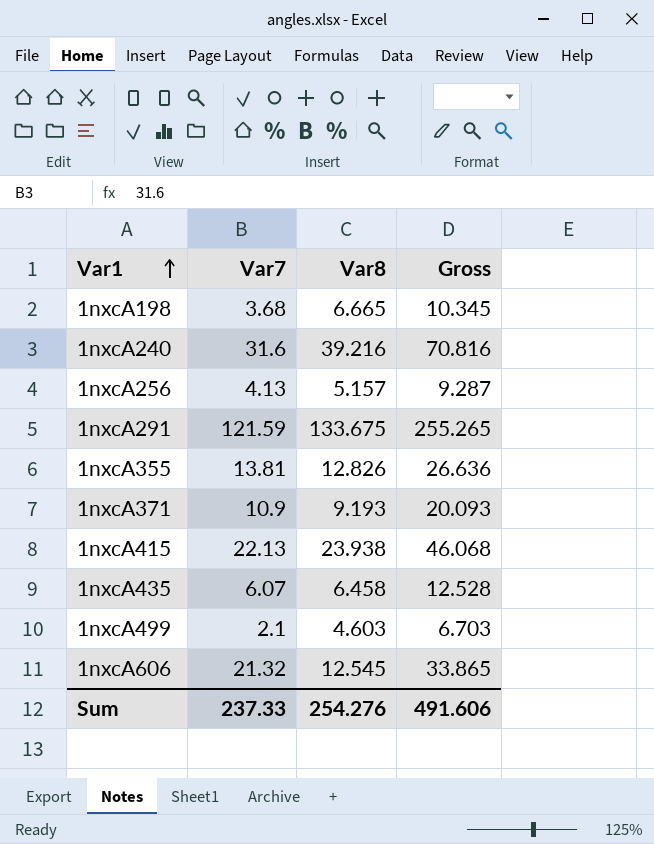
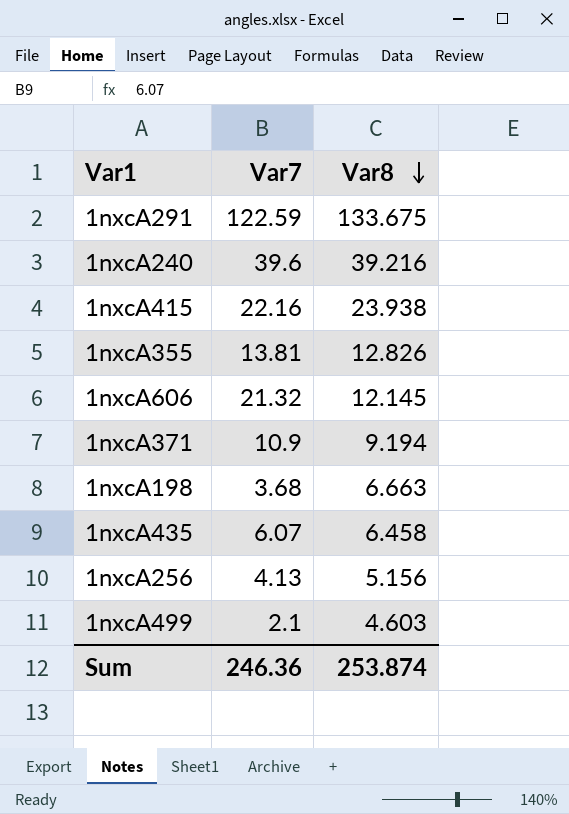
row order: Var1 ascending -> Var8 descending
column Gross | formula: [Var7] + [Var8] -> none
1nxcA291 | Var7: 121.59 -> 122.59
1nxcA240 | Var7: 31.6 -> 39.6
1nxcA415 | Var7: 22.13 -> 22.16
1nxcA606 | Var8: 12.545 -> 12.145
1nxcA371 | Var8: 9.193 -> 9.194
1nxcA198 | Var8: 6.665 -> 6.663
1nxcA256 | Var8: 5.157 -> 5.156
Sum | Var7: 237.33 -> 246.36
Sum | Var8: 254.276 -> 253.874

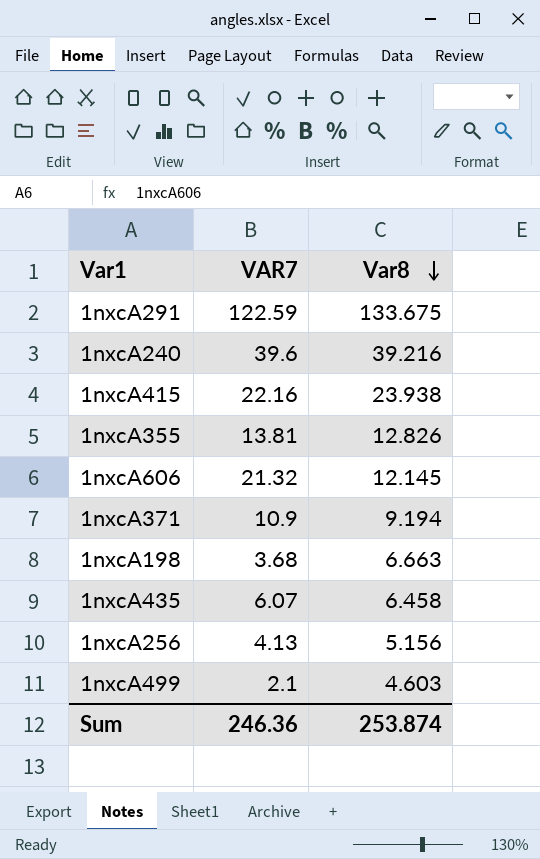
column name: Var7 -> VAR7

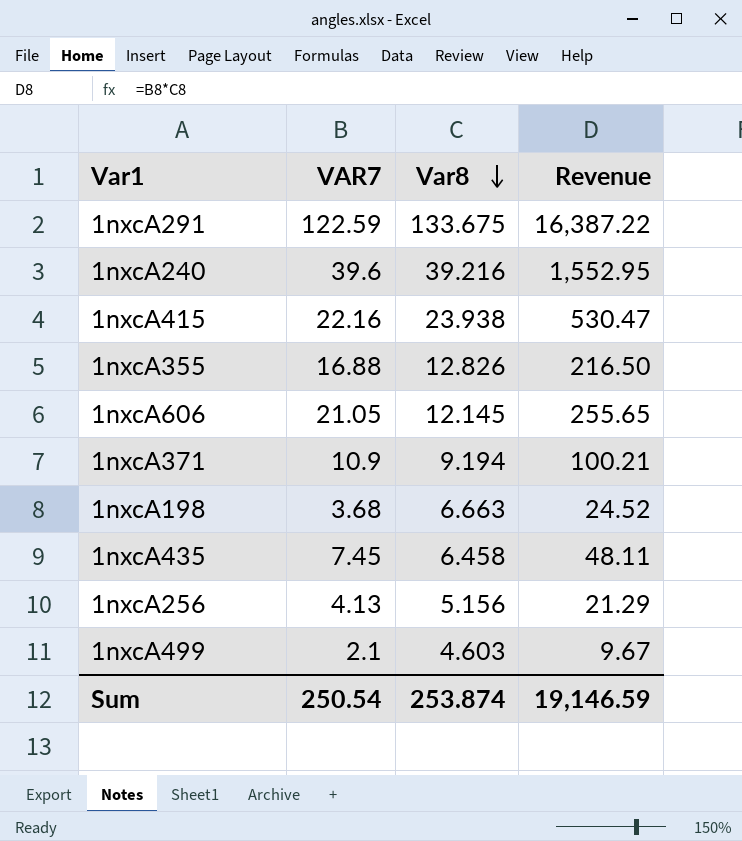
column Revenue | formula: none -> [VAR7] * [Var8]
1nxcA355 | VAR7: 13.81 -> 16.88
1nxcA606 | VAR7: 21.32 -> 21.05
1nxcA435 | VAR7: 6.07 -> 7.45
Sum | VAR7: 246.36 -> 250.54

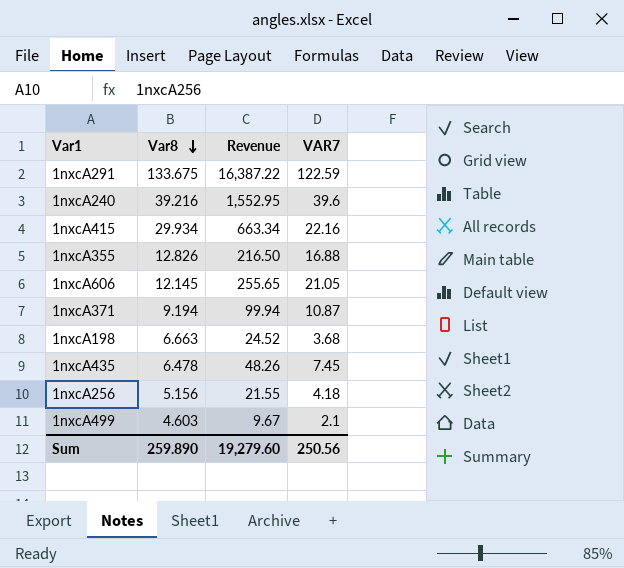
column VAR7 | position: 2 -> 4
1nxcA415 | Var8: 23.938 -> 29.934
1nxcA415 | Revenue: 530.47 -> 663.34
1nxcA371 | Revenue: 100.21 -> 99.94
1nxcA371 | VAR7: 10.9 -> 10.87
1nxcA435 | Var8: 6.458 -> 6.478
1nxcA435 | Revenue: 48.11 -> 48.26
1nxcA256 | Revenue: 21.29 -> 21.55
1nxcA256 | VAR7: 4.13 -> 4.18
Sum | Var8: 253.874 -> 259.890
Sum | Revenue: 19,146.59 -> 19,279.60
Sum | VAR7: 250.54 -> 250.56

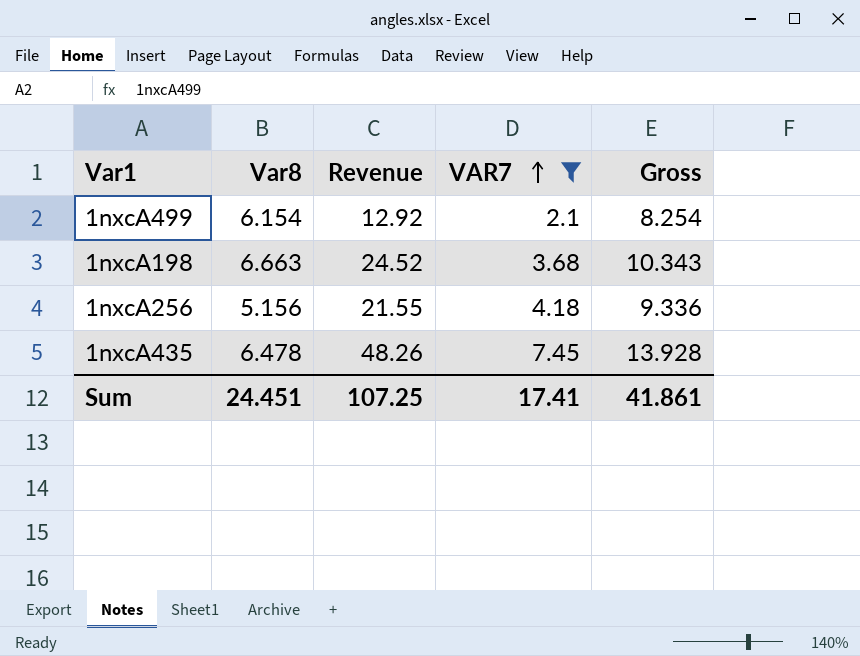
filter: none -> VAR7 <= 7.45
row order: Var8 descending -> VAR7 ascending
column Gross | formula: none -> [Var8] + [VAR7]
1nxcA499 | Var8: 4.603 -> 6.154
1nxcA499 | Revenue: 9.67 -> 12.92
Sum | Var8: 259.890 -> 24.451
Sum | Revenue: 19,279.60 -> 107.25
Sum | VAR7: 250.56 -> 17.41

